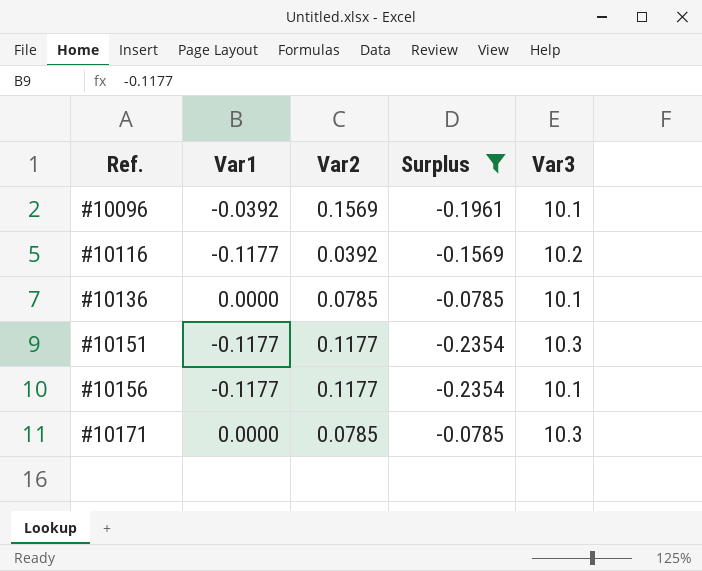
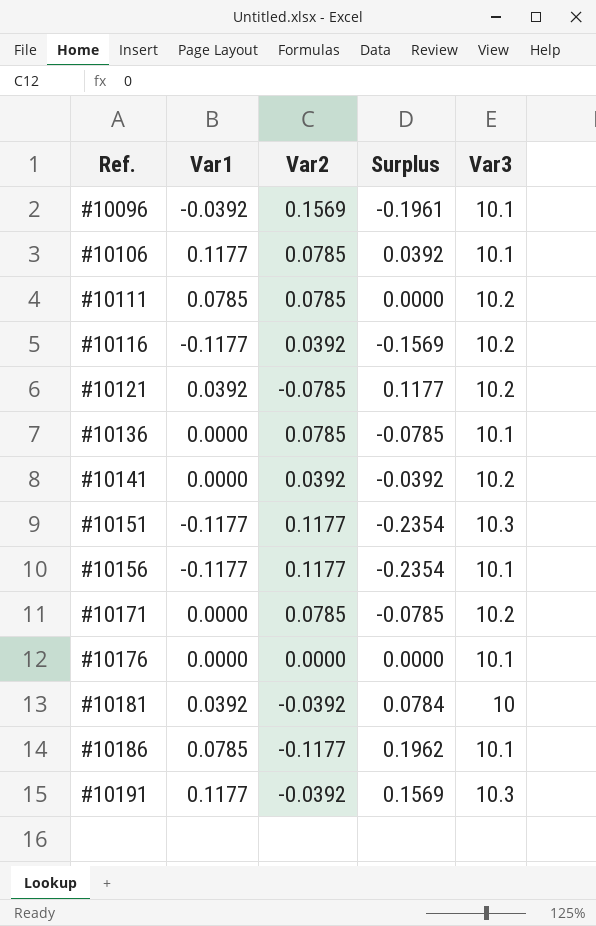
filter: Surplus <= -0.0785 -> none
#10171 | Var3: 10.3 -> 10.2

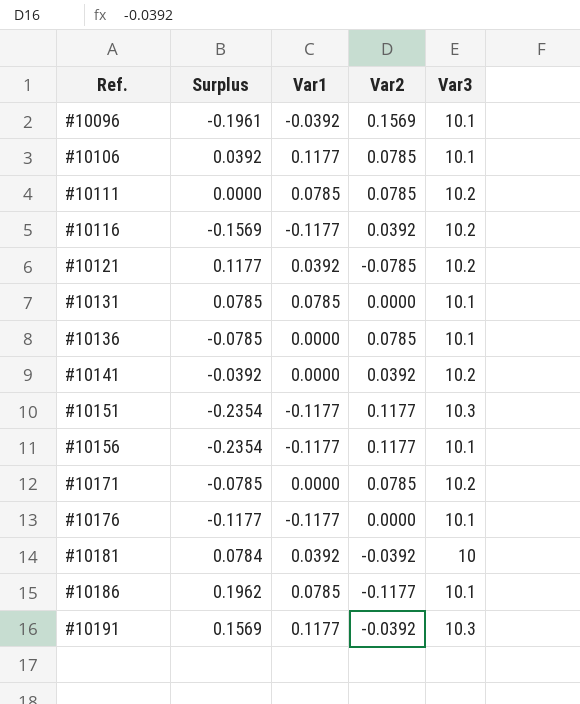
column Surplus | position: 4 -> 2
row #10131: none -> 0.0785 | 0.0785 | 0.0000 | 10.1
#10176 | Surplus: 0.0000 -> -0.1177
#10176 | Var1: 0.0000 -> -0.1177

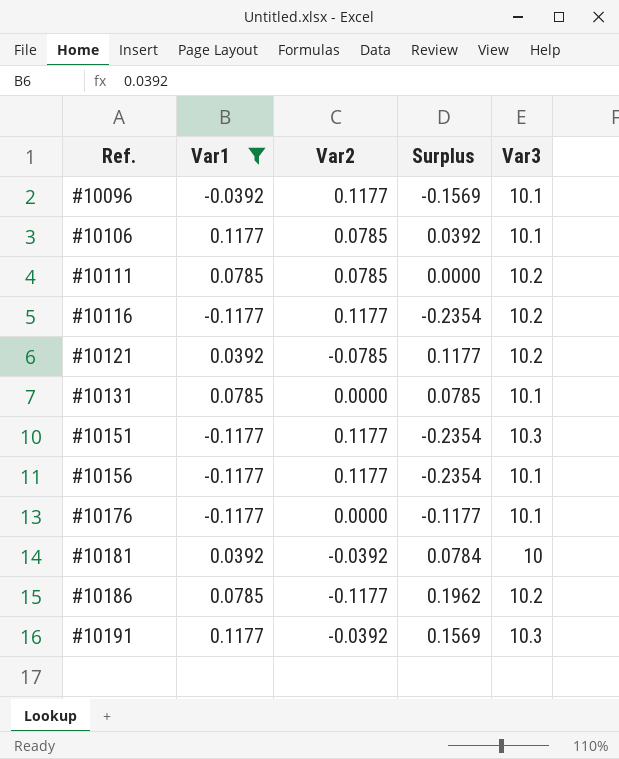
filter: none -> Var1 != 0.0000
column Surplus | position: 2 -> 4
#10096 | Var2: 0.1569 -> 0.1177
#10096 | Surplus: -0.1961 -> -0.1569
#10116 | Var2: 0.0392 -> 0.1177
#10116 | Surplus: -0.1569 -> -0.2354
#10186 | Var3: 10.1 -> 10.2

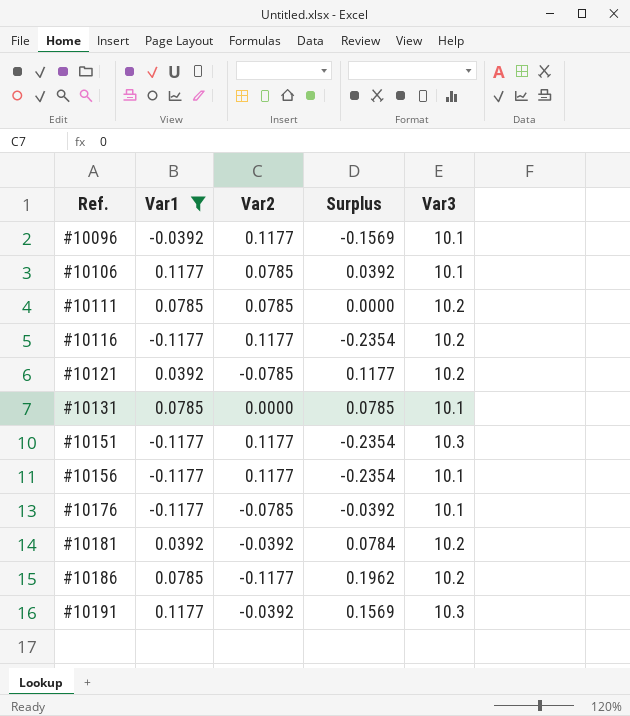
#10176 | Var2: 0.0000 -> -0.0785
#10176 | Surplus: -0.1177 -> -0.0392
#10181 | Var3: 10 -> 10.2

